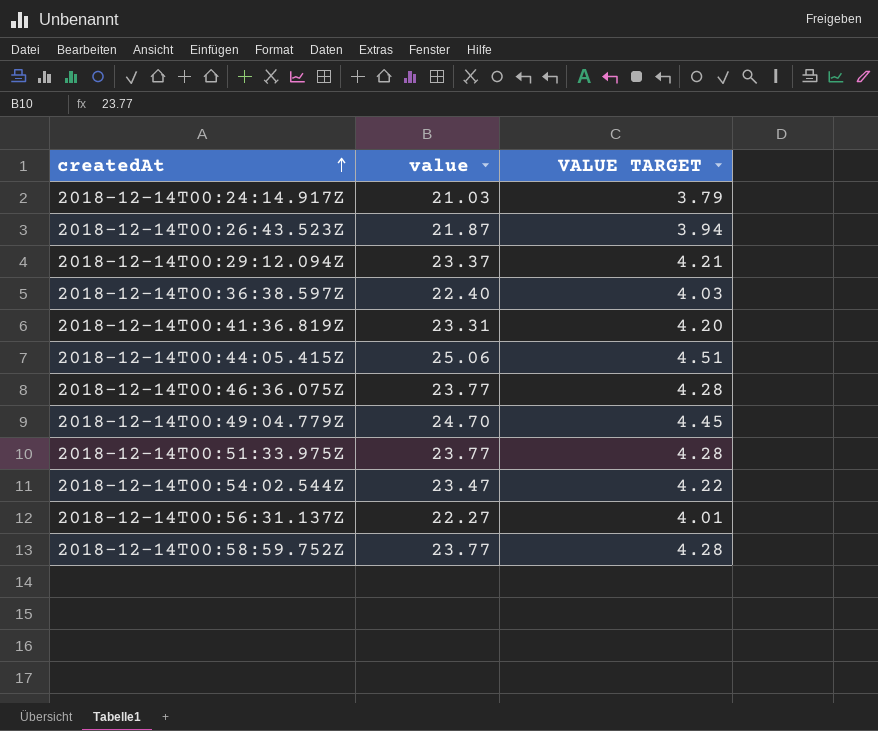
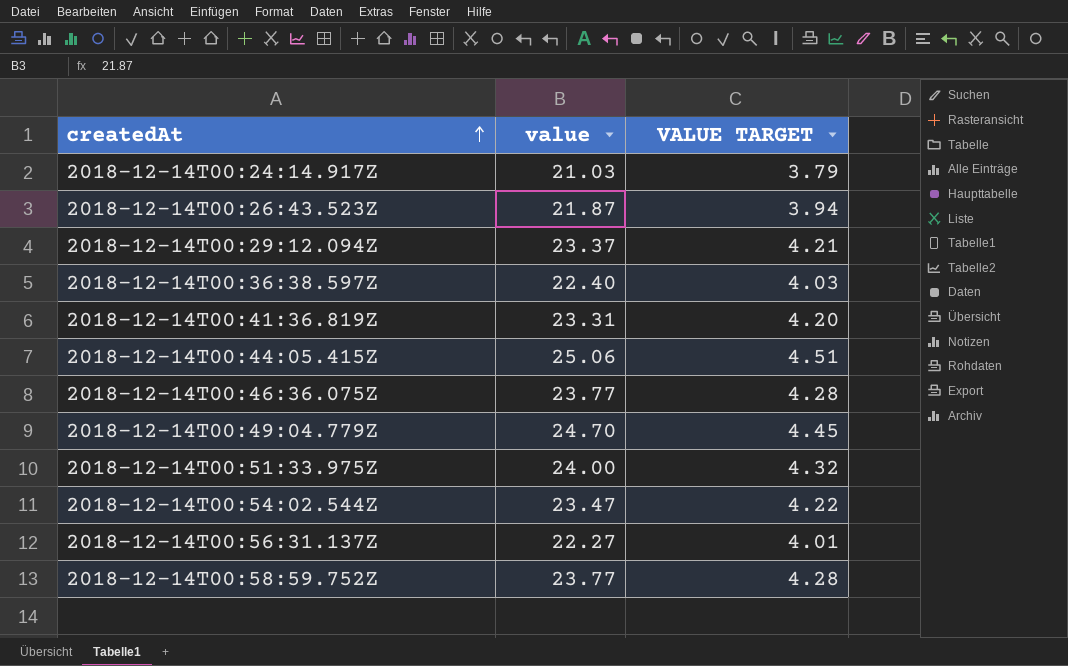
2018-12-14T00:51:33.975Z | value: 23.77 -> 24.00
2018-12-14T00:51:33.975Z | VALUE TARGET: 4.28 -> 4.32

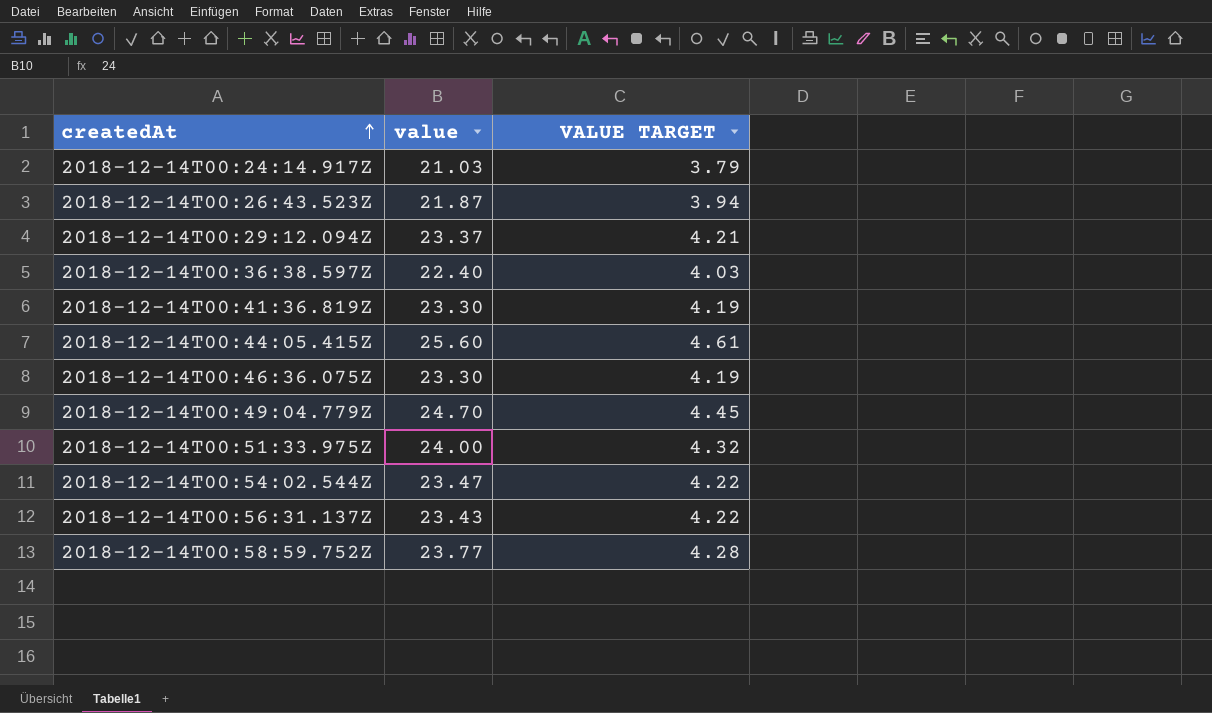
2018-12-14T00:41:36.819Z | value: 23.31 -> 23.30
2018-12-14T00:41:36.819Z | VALUE TARGET: 4.20 -> 4.19
2018-12-14T00:44:05.415Z | value: 25.06 -> 25.60
2018-12-14T00:44:05.415Z | VALUE TARGET: 4.51 -> 4.61
2018-12-14T00:46:36.075Z | value: 23.77 -> 23.30
2018-12-14T00:46:36.075Z | VALUE TARGET: 4.28 -> 4.19
2018-12-14T00:56:31.137Z | value: 22.27 -> 23.43
2018-12-14T00:56:31.137Z | VALUE TARGET: 4.01 -> 4.22

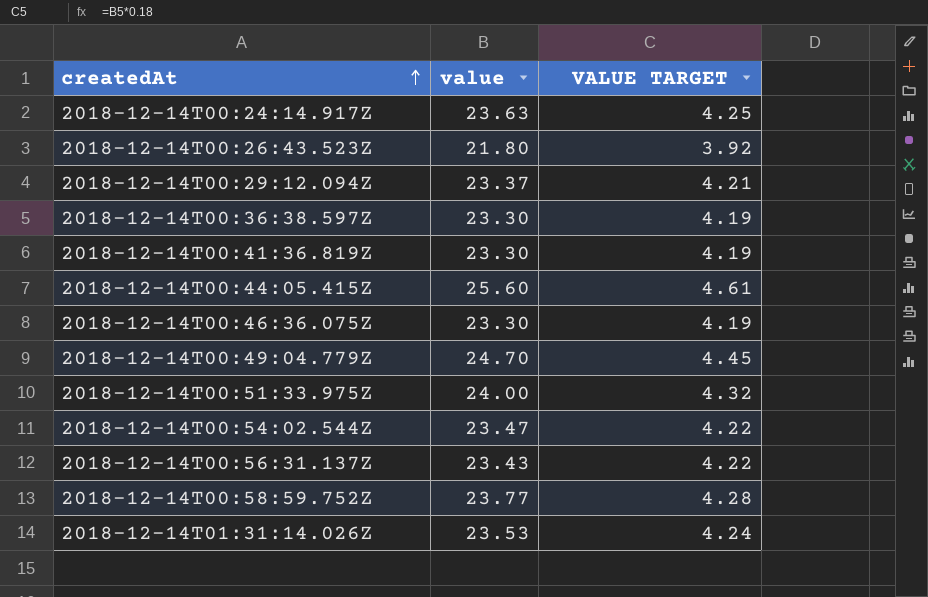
2018-12-14T00:24:14.917Z | value: 21.03 -> 23.63
2018-12-14T00:24:14.917Z | VALUE TARGET: 3.79 -> 4.25
2018-12-14T00:26:43.523Z | value: 21.87 -> 21.80
2018-12-14T00:26:43.523Z | VALUE TARGET: 3.94 -> 3.92
2018-12-14T00:36:38.597Z | value: 22.40 -> 23.30
2018-12-14T00:36:38.597Z | VALUE TARGET: 4.03 -> 4.19
row 2018-12-14T01:31:14.026Z: none -> 23.53 | 4.24

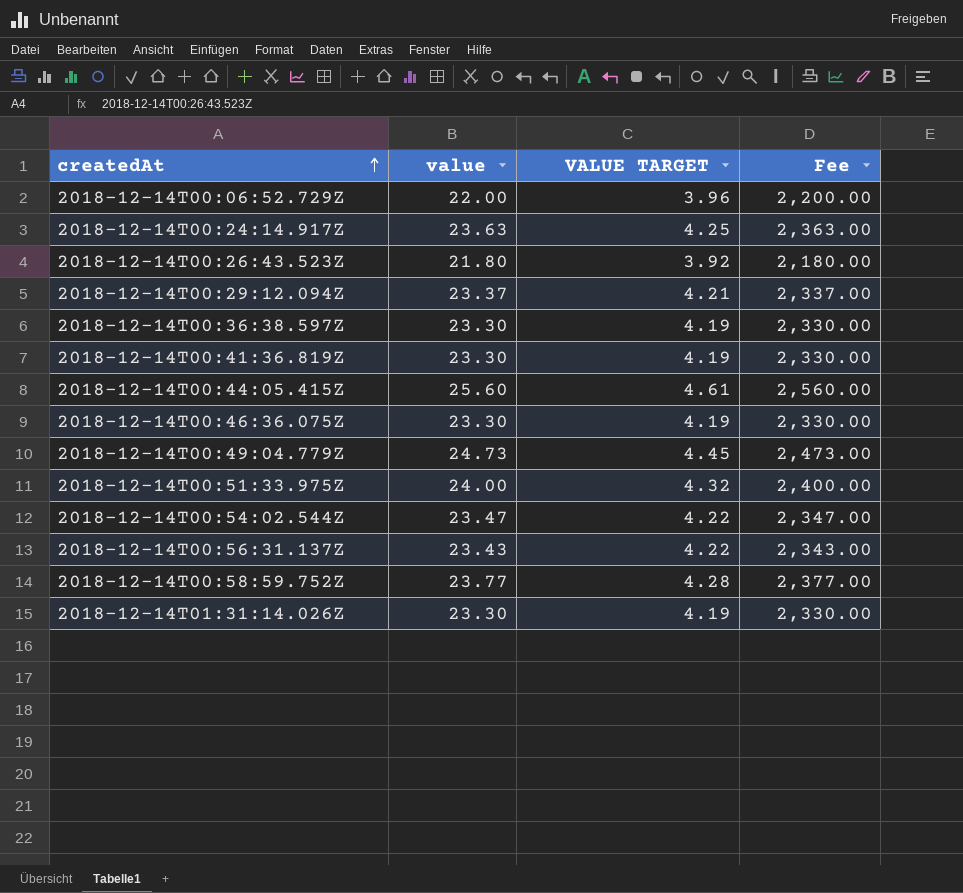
column Fee | formula: none -> [value] * 100
row 2018-12-14T00:06:52.729Z: none -> 22.00 | 3.96 | 2,200.00
2018-12-14T00:49:04.779Z | value: 24.70 -> 24.73
2018-12-14T01:31:14.026Z | value: 23.53 -> 23.30
2018-12-14T01:31:14.026Z | VALUE TARGET: 4.24 -> 4.19

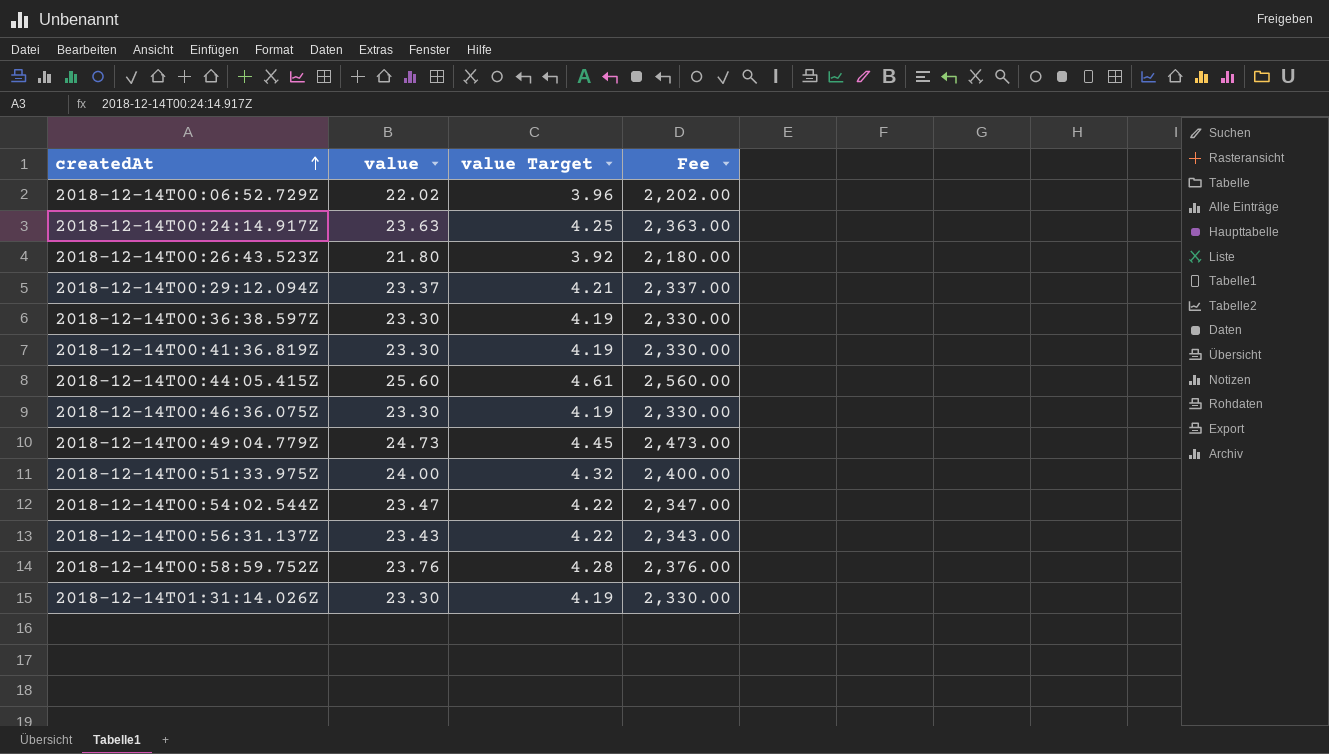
column name: VALUE TARGET -> value Target
2018-12-14T00:06:52.729Z | value: 22.00 -> 22.02
2018-12-14T00:06:52.729Z | Fee: 2,200.00 -> 2,202.00
2018-12-14T00:58:59.752Z | value: 23.77 -> 23.76
2018-12-14T00:58:59.752Z | Fee: 2,377.00 -> 2,376.00

